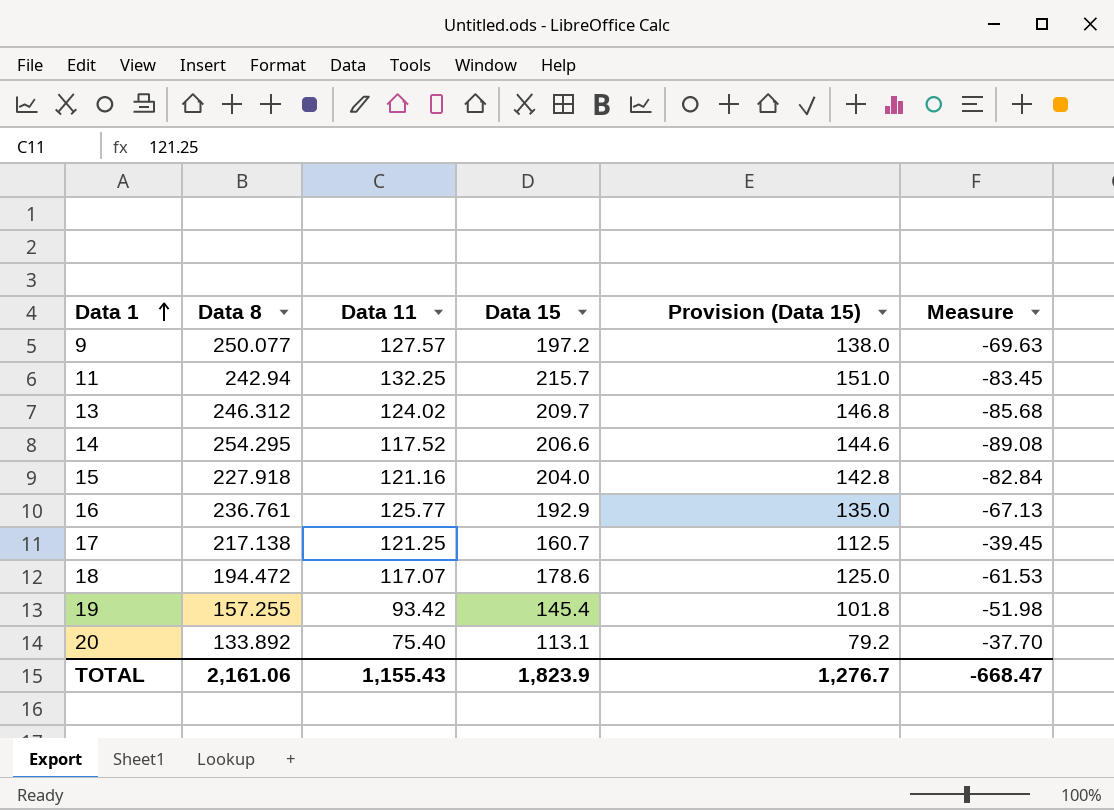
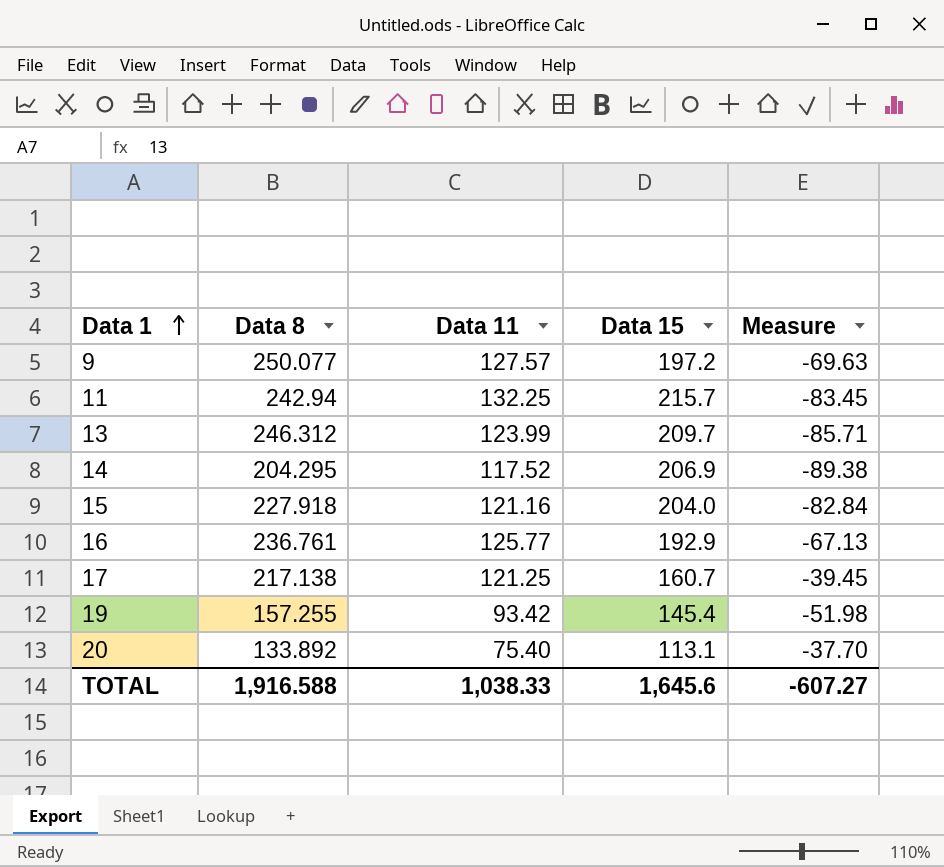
column Provision (Data 15) | formula: [Data 15] * 0.7 -> none
row 18: 194.472 | 117.07 | 178.6 | 125.0 | -61.53 -> none
13 | Data 11: 124.02 -> 123.99
13 | Measure: -85.68 -> -85.71
14 | Data 8: 254.295 -> 204.295
14 | Data 15: 206.6 -> 206.9
14 | Measure: -89.08 -> -89.38
TOTAL | Data 8: 2,161.06 -> 1,916.588
TOTAL | Data 11: 1,155.43 -> 1,038.33
TOTAL | Data 15: 1,823.9 -> 1,645.6
TOTAL | Measure: -668.47 -> -607.27

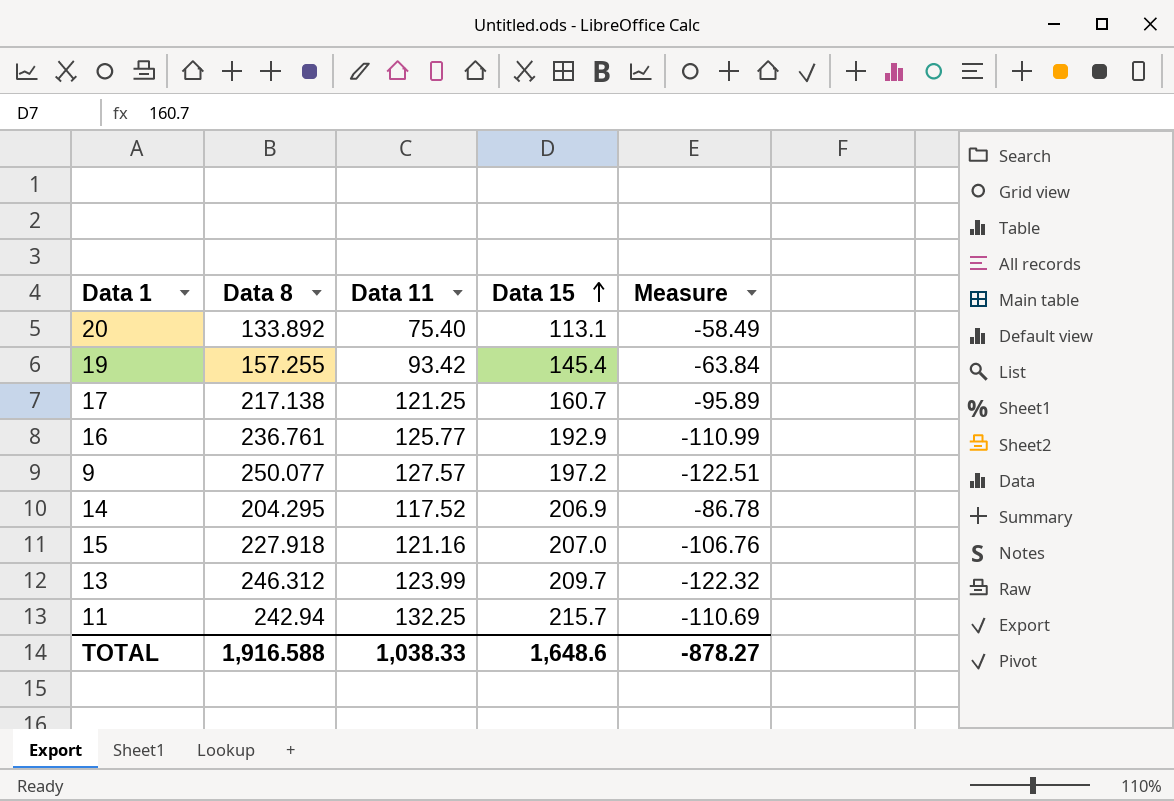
row order: Data 1 ascending -> Data 15 ascending
column Measure | formula: [Data 11] - [Data 15] -> [Data 11] - [Data 8]
15 | Data 15: 204.0 -> 207.0
TOTAL | Data 15: 1,645.6 -> 1,648.6
TOTAL | Measure: -607.27 -> -878.27

